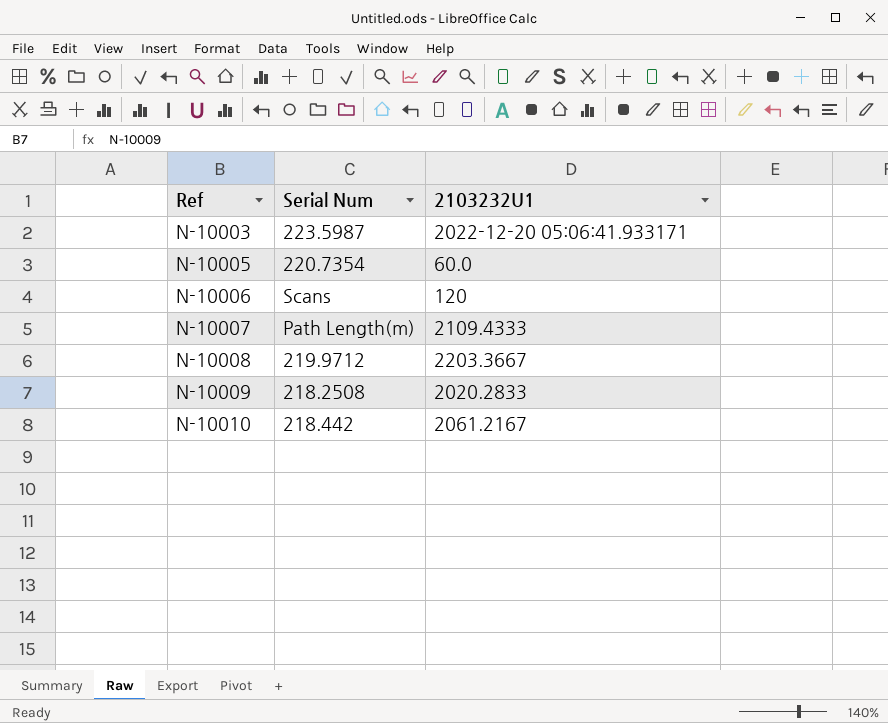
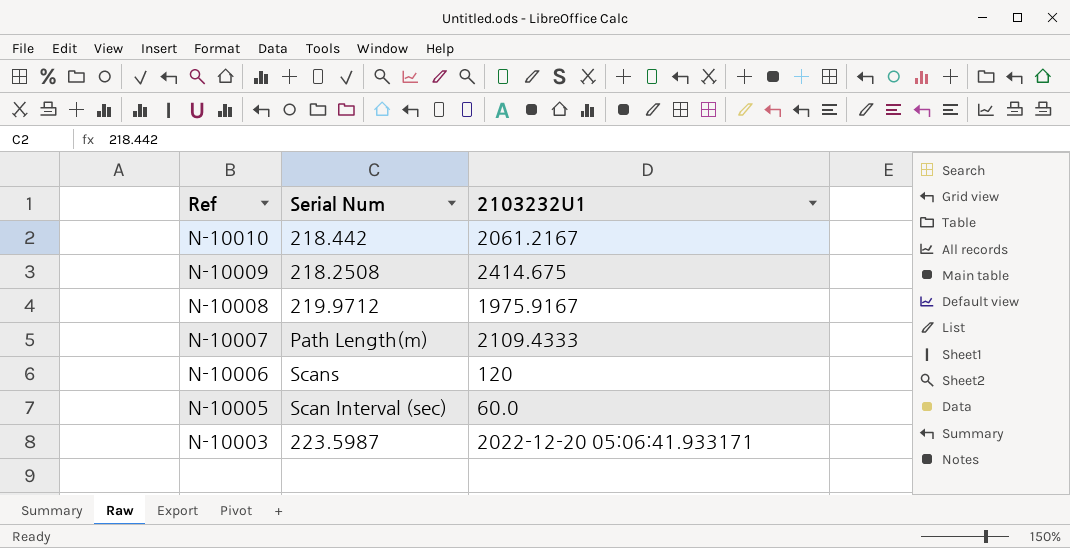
row order: Ref ascending -> Ref descending
N-10009 | 2103232U1: 2020.2833 -> 2414.675
N-10008 | 2103232U1: 2203.3667 -> 1975.9167
N-10005 | Serial Num: 220.7354 -> Scan Interval (sec)

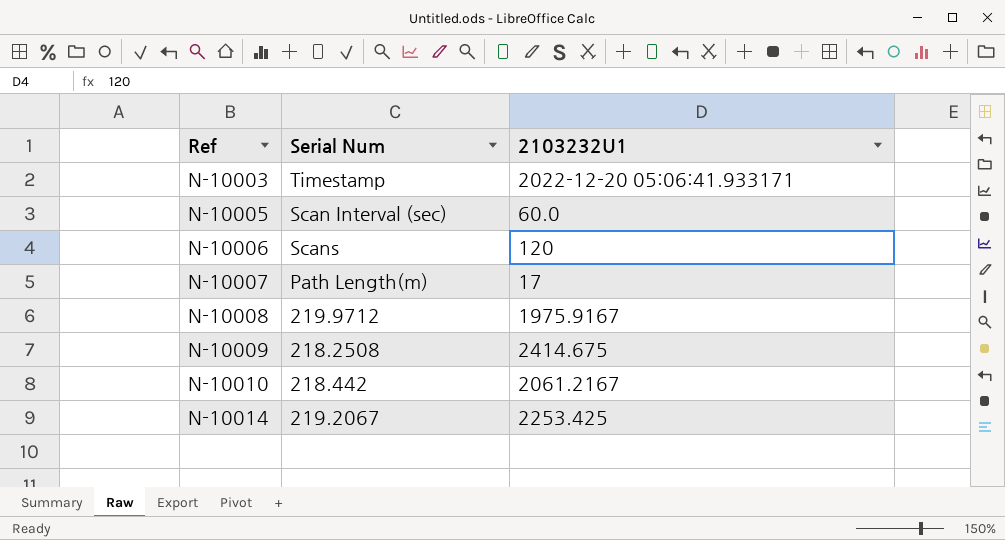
row order: Ref descending -> Ref ascending
N-10003 | Serial Num: 223.5987 -> Timestamp
N-10007 | 2103232U1: 2109.4333 -> 17
row N-10014: none -> 219.2067 | 2253.425

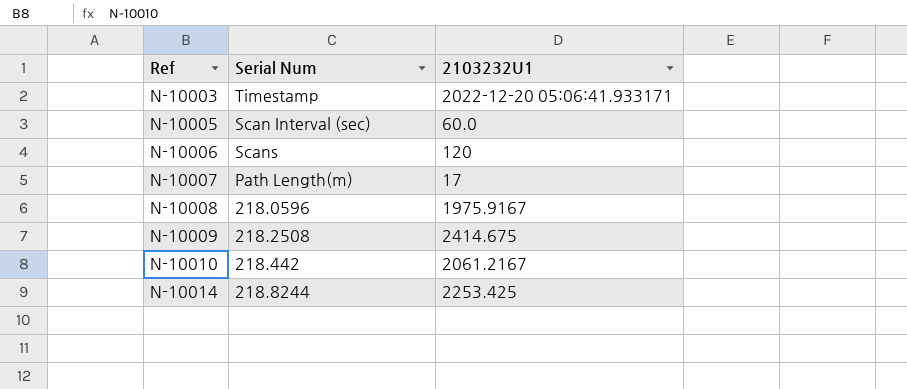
N-10008 | Serial Num: 219.9712 -> 218.0596
N-10014 | Serial Num: 219.2067 -> 218.8244

